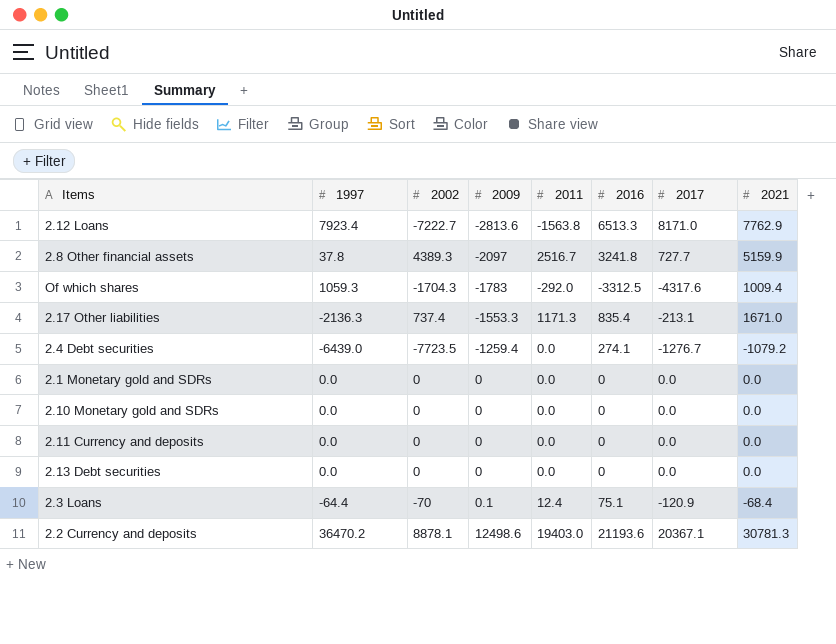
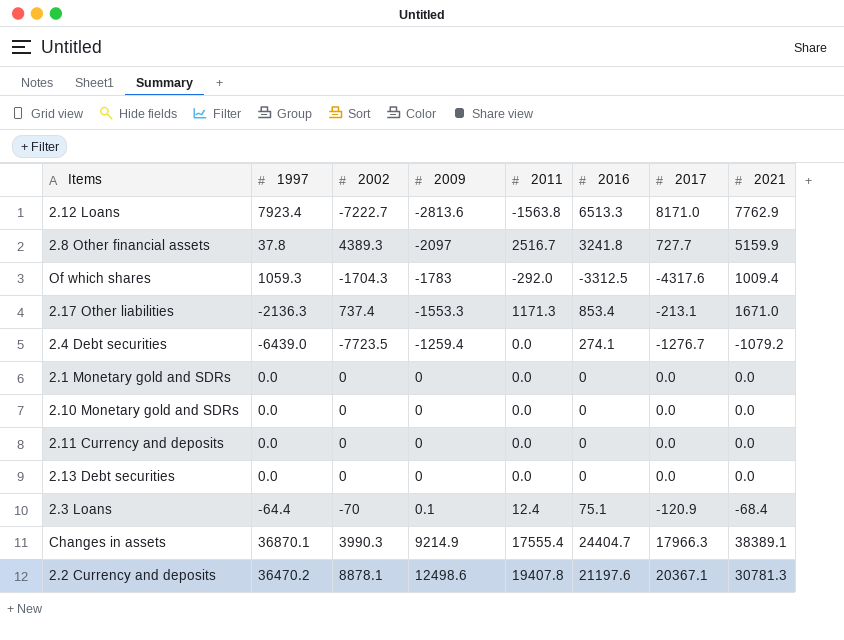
2.17 Other liabilities | 2016: 835.4 -> 853.4
row Changes in assets: none -> 36870.1 | 3990.3 | 9214.9 | 17555.4 | 24404.7 | 17966.3 | 38389.1
2.2 Currency and deposits | 2011: 19403.0 -> 19407.8
2.2 Currency and deposits | 2016: 21193.6 -> 21197.6

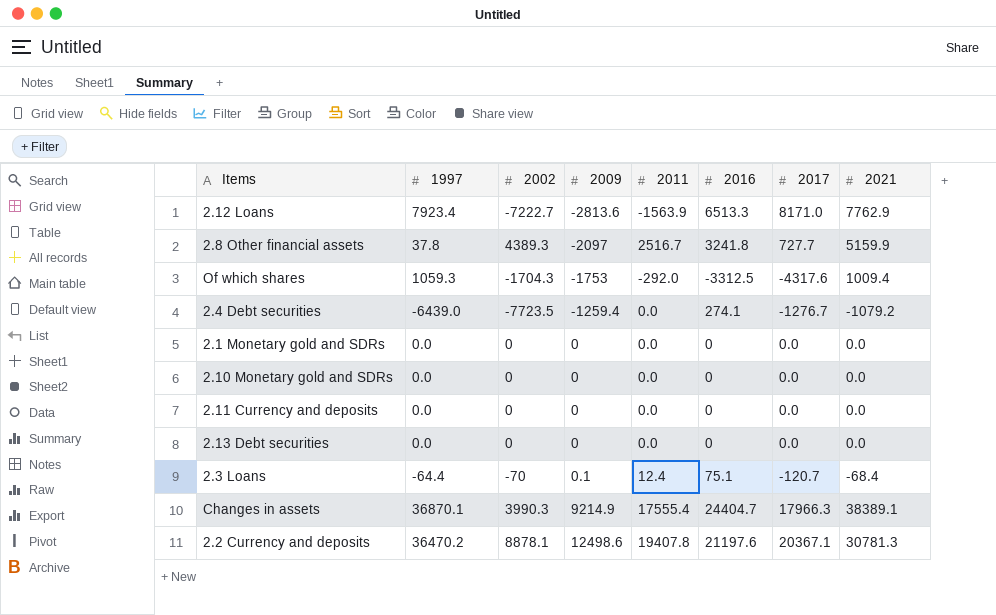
row 2.17 Other liabilities: -2136.3 | 737.4 | -1553.3 | 1171.3 | 853.4 | -213.1 | 1671.0 -> none
2.12 Loans | 2011: -1563.8 -> -1563.9
Of which shares | 2009: -1783 -> -1753
2.3 Loans | 2017: -120.9 -> -120.7

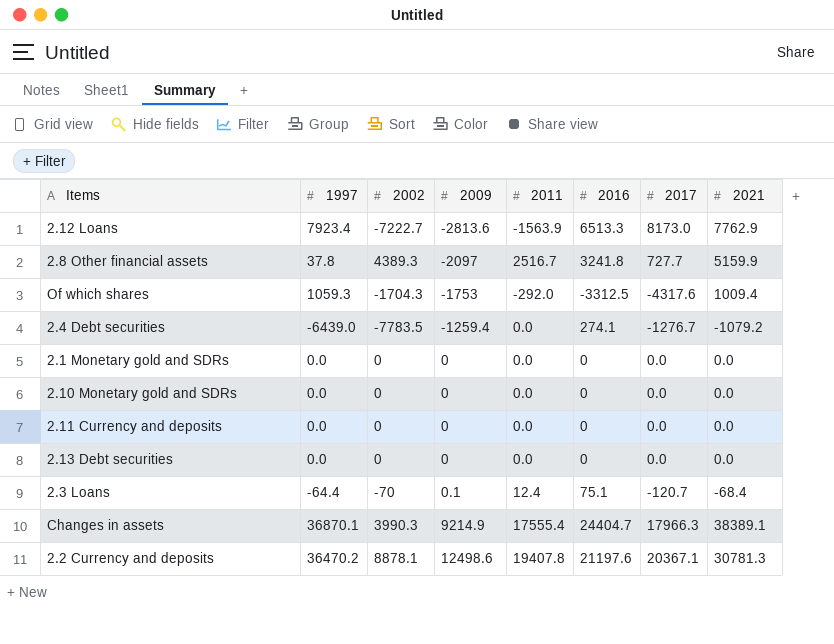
2.12 Loans | 2017: 8171.0 -> 8173.0
2.4 Debt securities | 2002: -7723.5 -> -7783.5

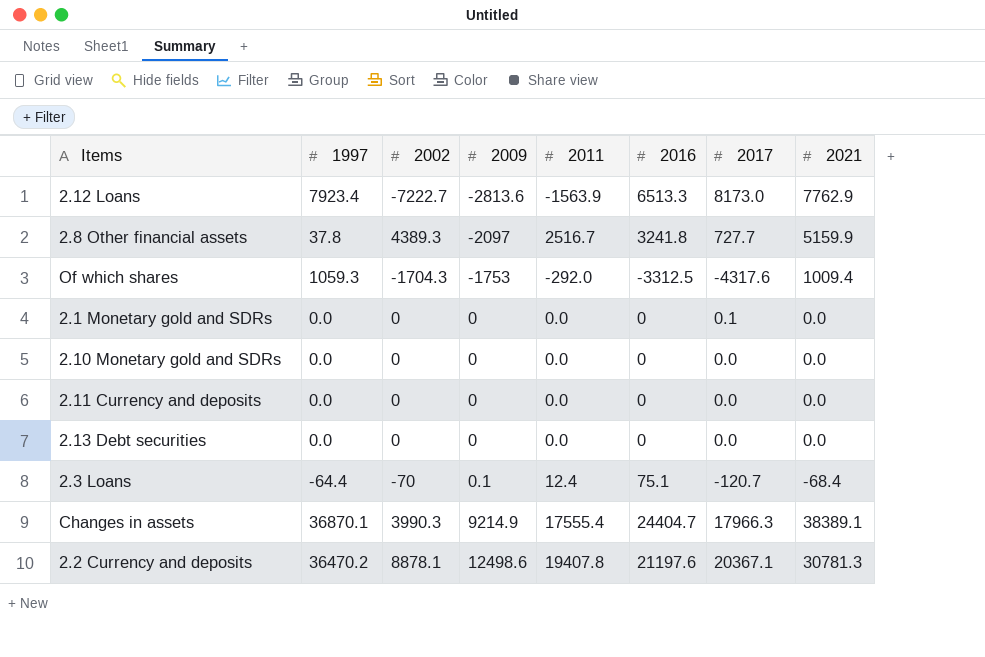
row 2.4 Debt securities: -6439.0 | -7783.5 | -1259.4 | 0.0 | 274.1 | -1276.7 | -1079.2 -> none
2.1 Monetary gold and SDRs | 2017: 0.0 -> 0.1

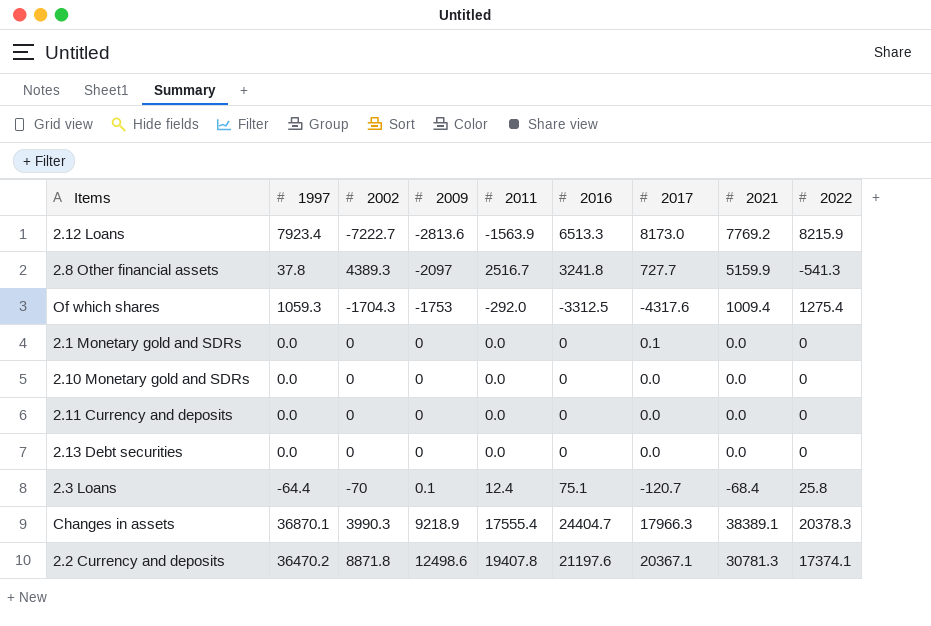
column 2022 | position: none -> 9
2.12 Loans | 2021: 7762.9 -> 7769.2
Changes in assets | 2009: 9214.9 -> 9218.9
2.2 Currency and deposits | 2002: 8878.1 -> 8871.8

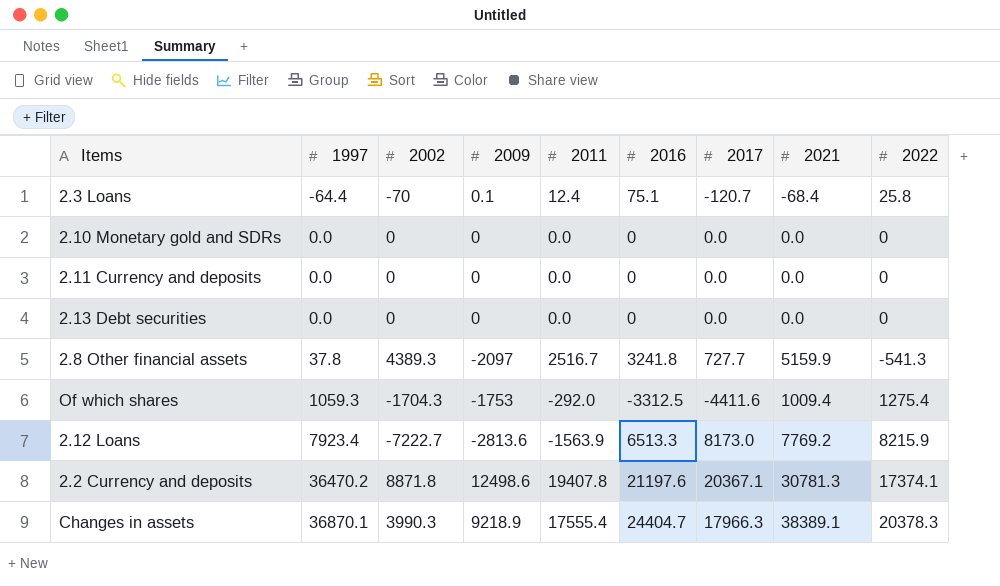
row order: 2009 ascending -> 1997 ascending
row 2.1 Monetary gold and SDRs: 0.0 | 0 | 0 | 0.0 | 0 | 0.1 | 0.0 | 0 -> none
Of which shares | 2017: -4317.6 -> -4411.6

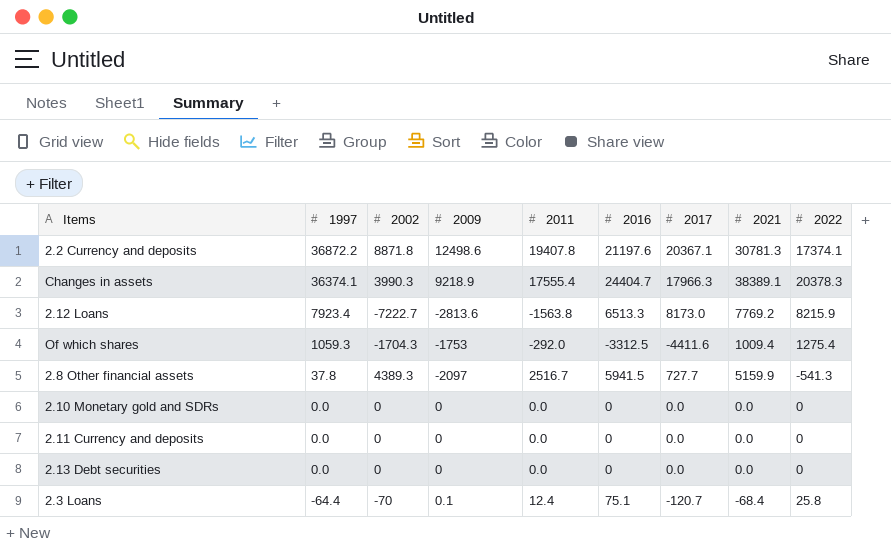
row order: 1997 ascending -> 1997 descending
2.2 Currency and deposits | 1997: 36470.2 -> 36872.2
Changes in assets | 1997: 36870.1 -> 36374.1
2.12 Loans | 2011: -1563.9 -> -1563.8
2.8 Other financial assets | 2016: 3241.8 -> 5941.5

